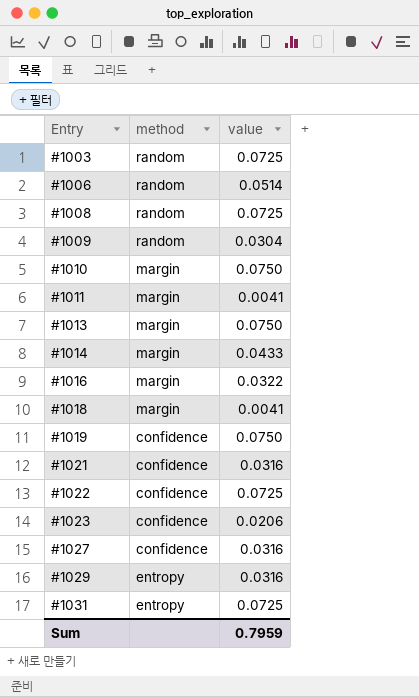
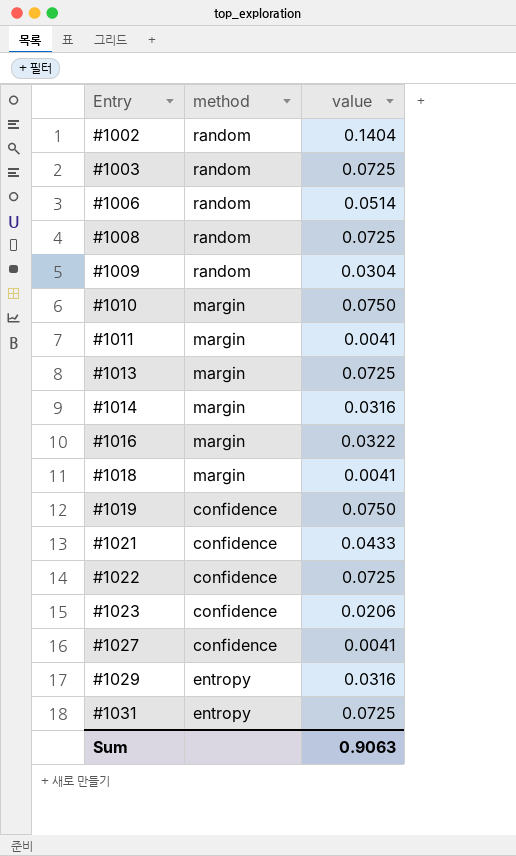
row #1002: none -> random | 0.1404
#1013 | value: 0.0750 -> 0.0725
#1014 | value: 0.0433 -> 0.0316
#1021 | value: 0.0316 -> 0.0433
#1027 | value: 0.0316 -> 0.0041
Sum | value: 0.7959 -> 0.9063

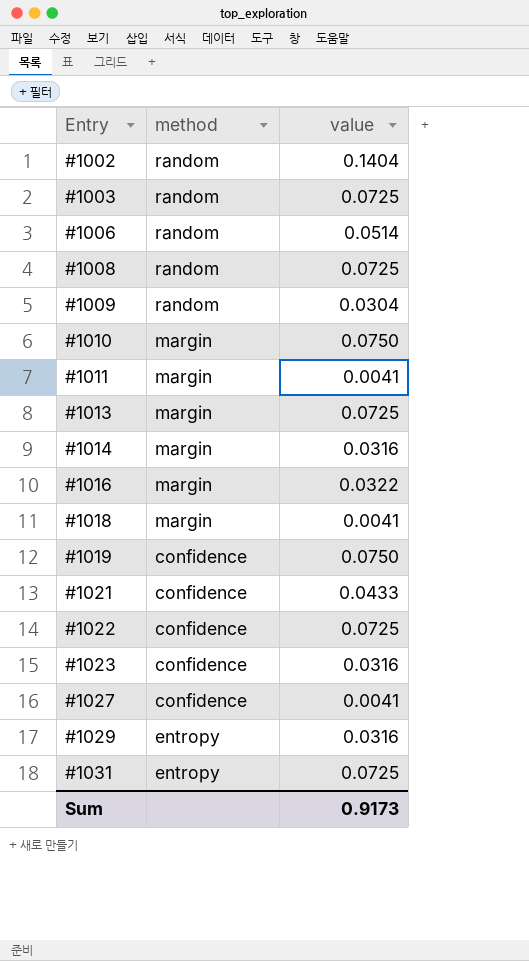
#1023 | value: 0.0206 -> 0.0316
Sum | value: 0.9063 -> 0.9173

